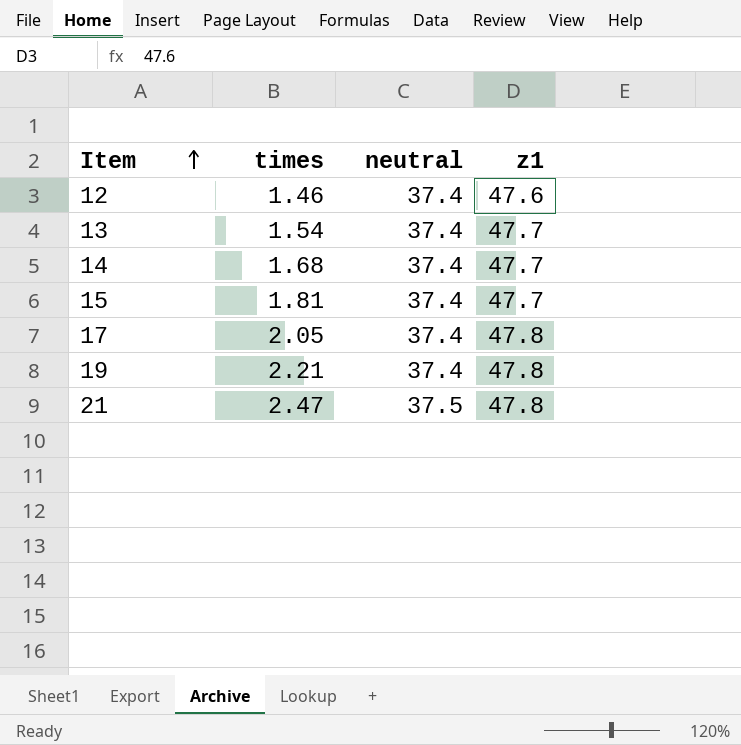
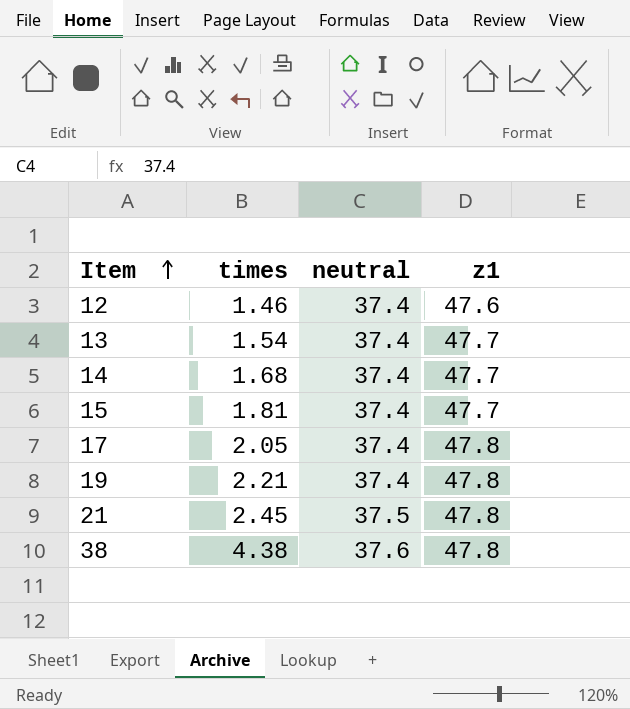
21 | times: 2.47 -> 2.45
row 38: none -> 4.38 | 37.6 | 47.8

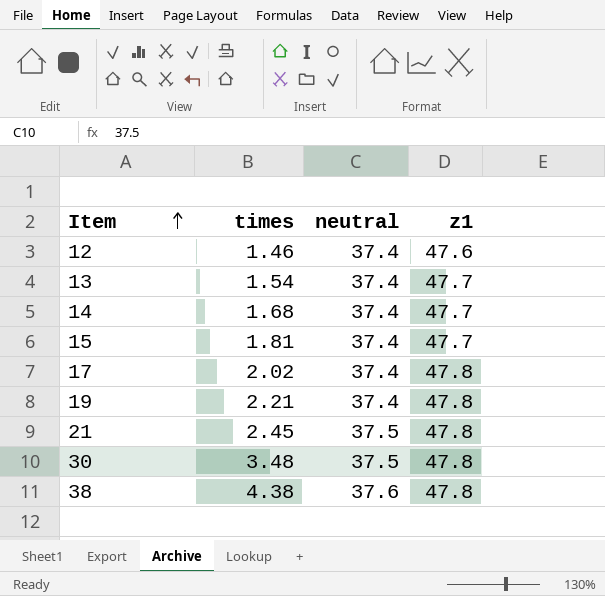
17 | times: 2.05 -> 2.02
row 30: none -> 3.48 | 37.5 | 47.8

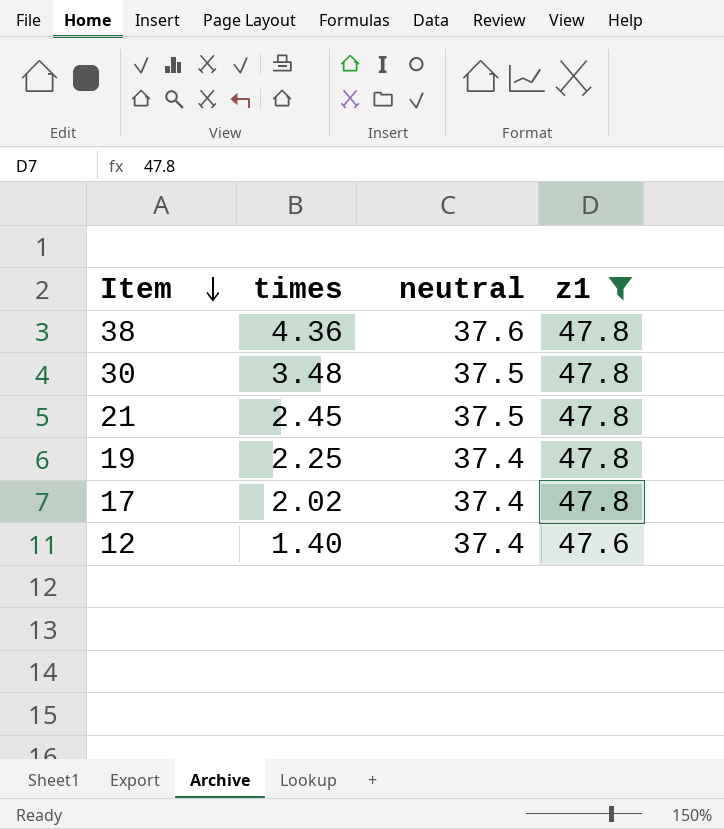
filter: none -> z1 != 47.7
row order: Item ascending -> Item descending
38 | times: 4.38 -> 4.36
19 | times: 2.21 -> 2.25
12 | times: 1.46 -> 1.40

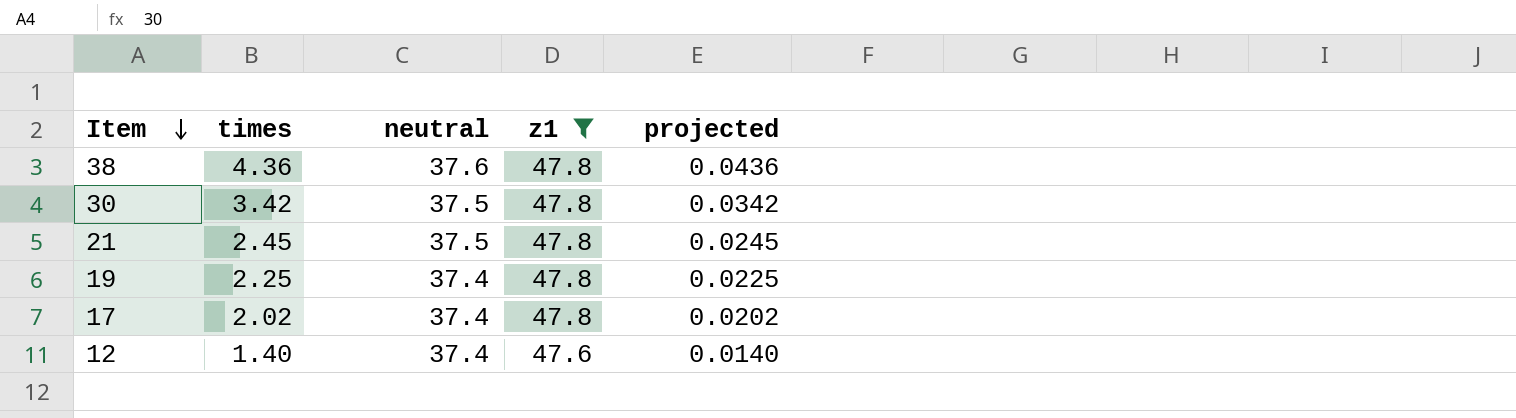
column projected | formula: none -> [times] * 0.01
30 | times: 3.48 -> 3.42

